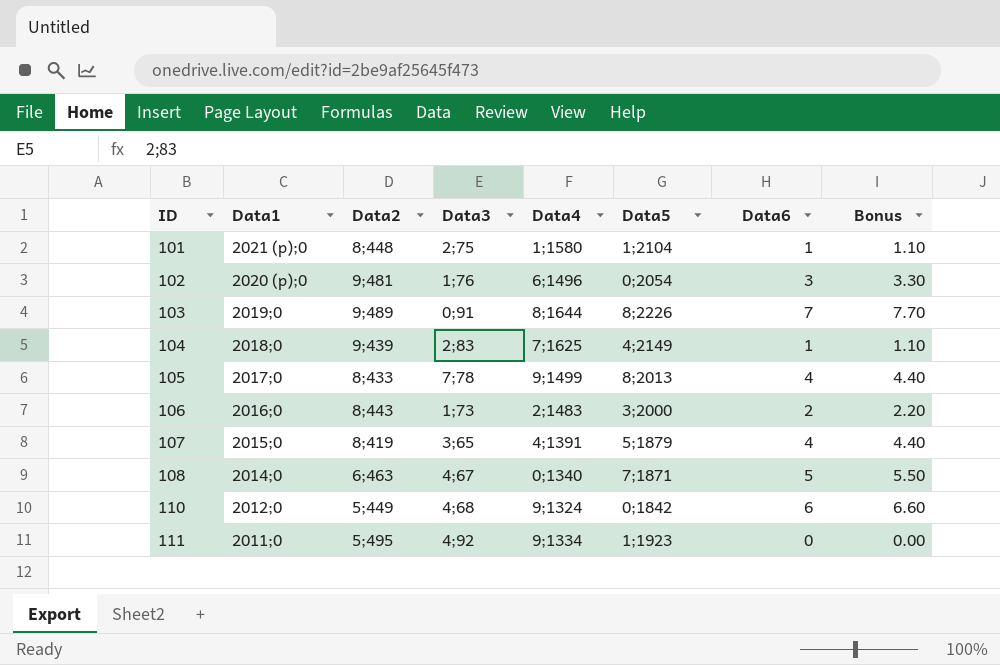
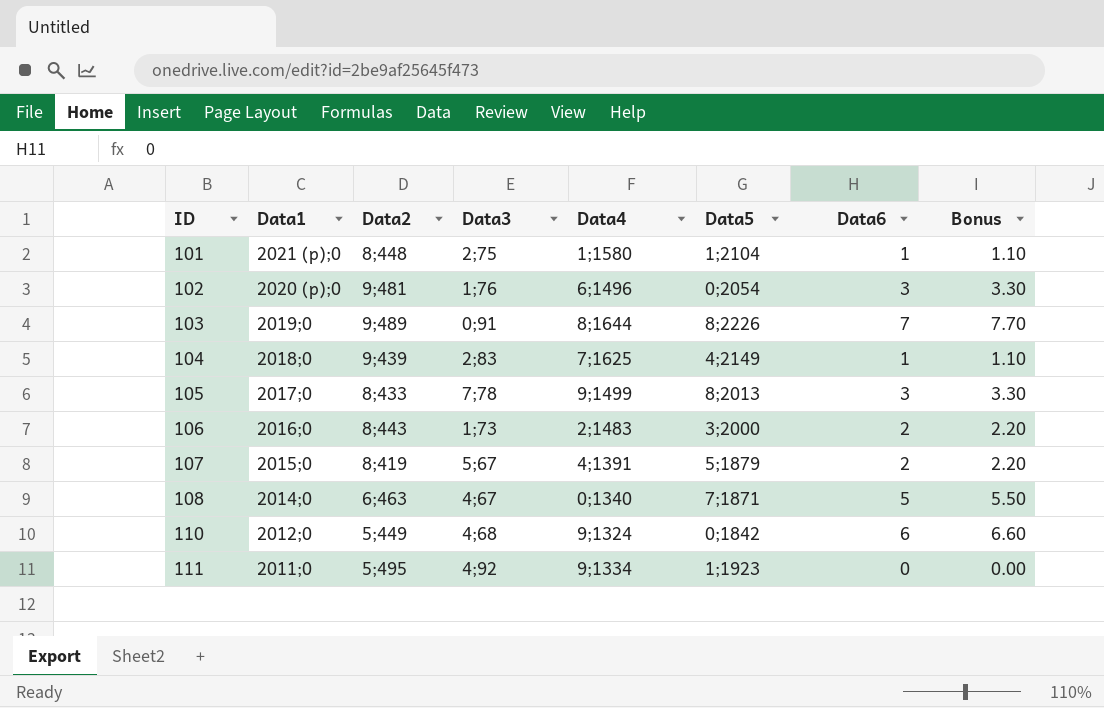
105 | Data6: 4 -> 3
105 | Bonus: 4.40 -> 3.30
107 | Data3: 3;65 -> 5;67
107 | Data6: 4 -> 2
107 | Bonus: 4.40 -> 2.20

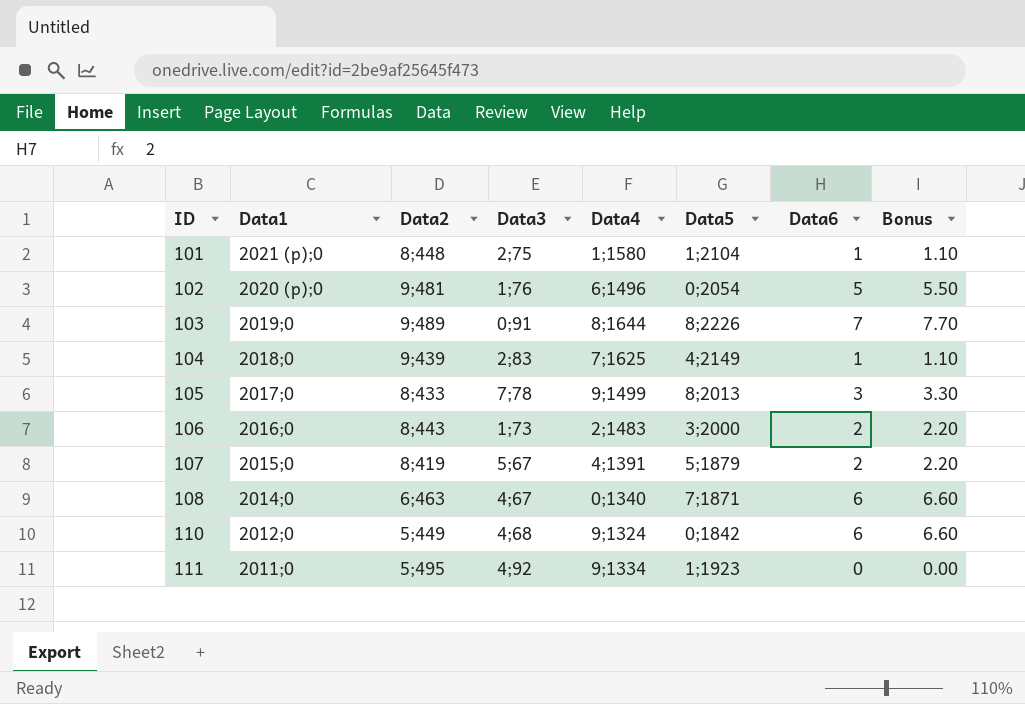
102 | Data6: 3 -> 5
102 | Bonus: 3.30 -> 5.50
108 | Data6: 5 -> 6
108 | Bonus: 5.50 -> 6.60

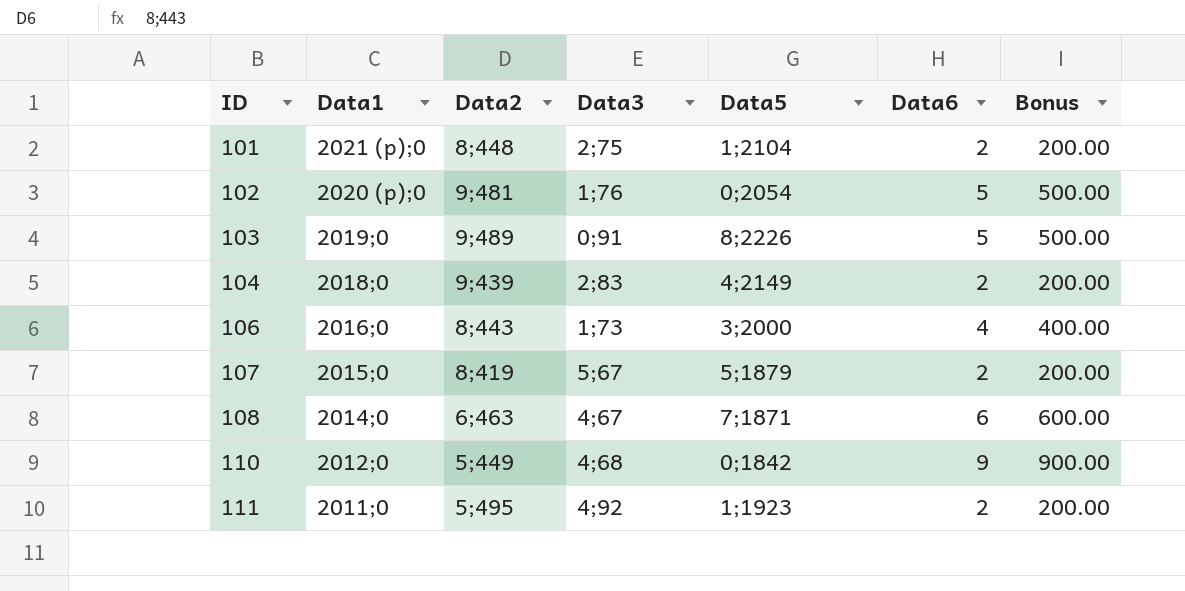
column Data4 | position: 5 -> none
column Bonus | formula: [Data6] * 1.1 -> [Data6] * 100
row 105: 2017;0 | 8;433 | 7;78 | 9;1499 | 8;2013 | 3 | 3.30 -> none
101 | Data6: 1 -> 2
103 | Data6: 7 -> 5
104 | Data6: 1 -> 2
106 | Data6: 2 -> 4
110 | Data6: 6 -> 9
111 | Data6: 0 -> 2

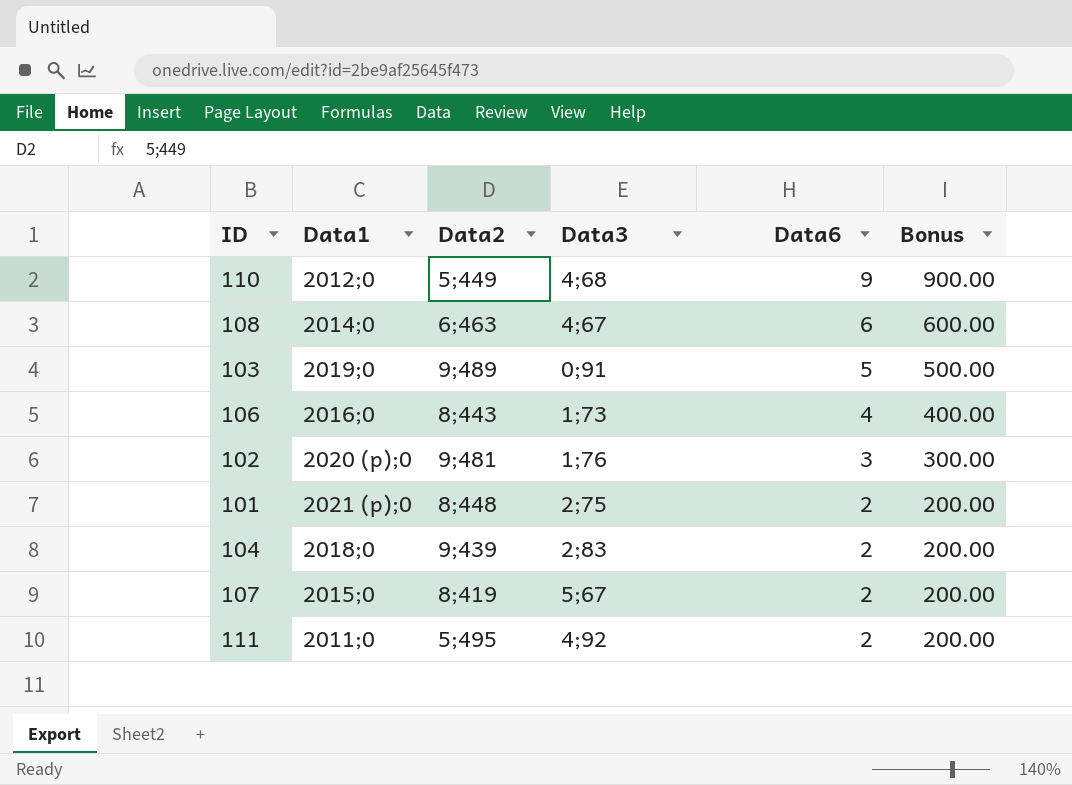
row order: ID ascending -> Data6 descending
column Data5 | position: 5 -> none
102 | Data6: 5 -> 3
102 | Bonus: 500.00 -> 300.00

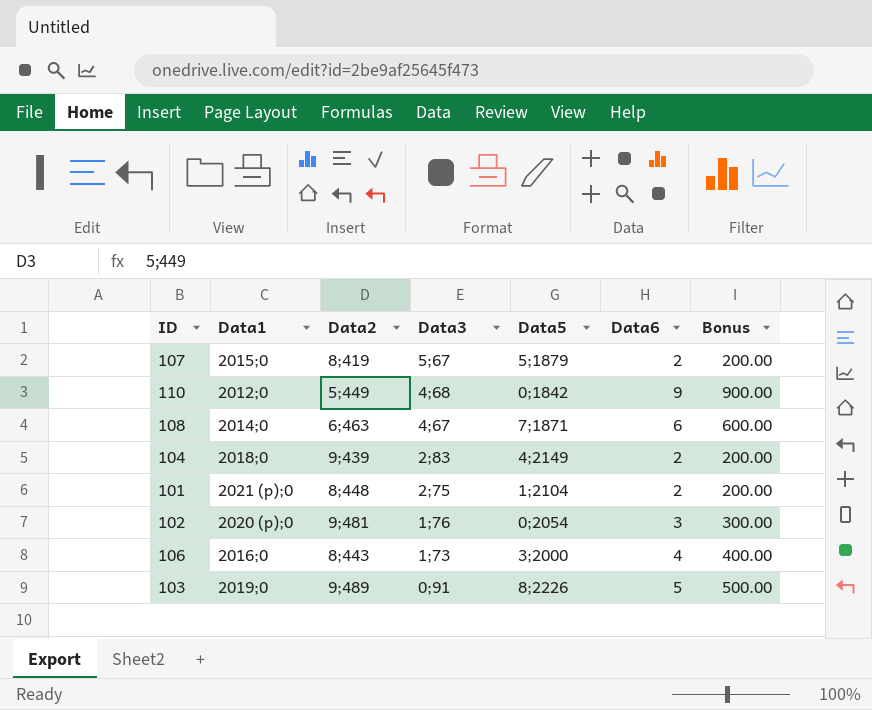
row order: Data6 descending -> Data3 descending
column Data5 | position: none -> 5
row 111: 2011;0 | 5;495 | 4;92 | 2 | 200.00 -> none

